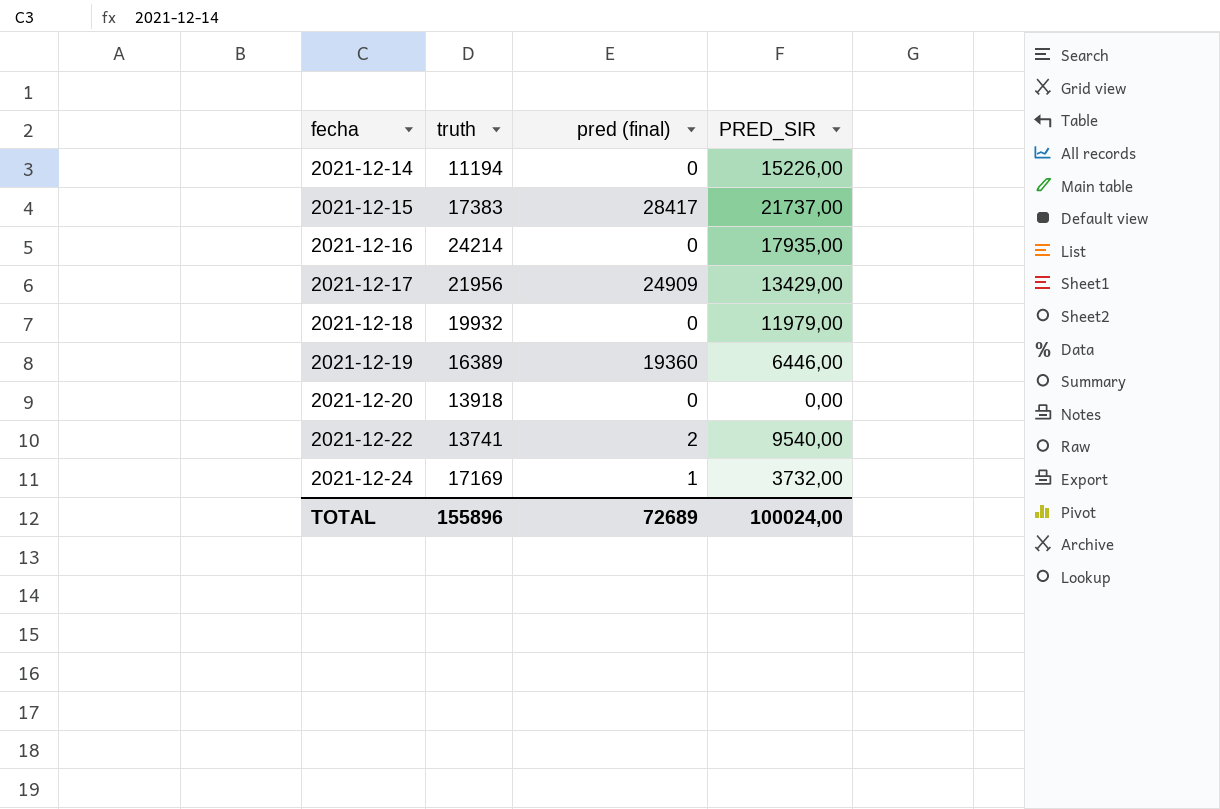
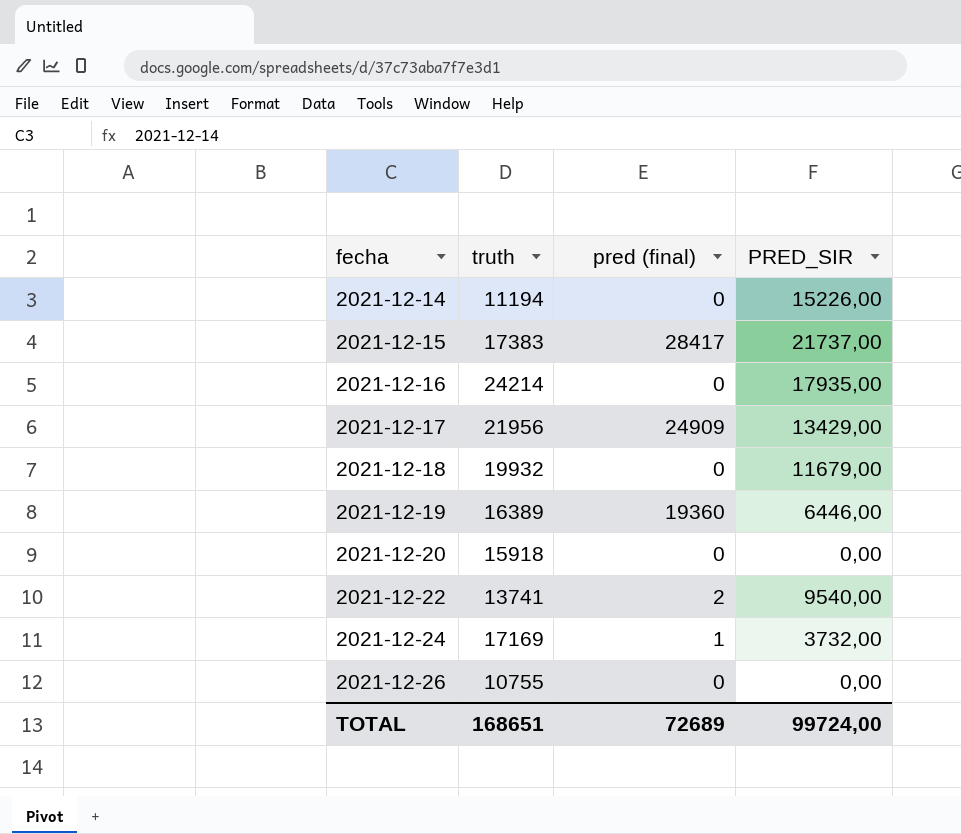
2021-12-18 | PRED_SIR: 11979,00 -> 11679,00
2021-12-20 | truth: 13918 -> 15918
row 2021-12-26: none -> 10755 | 0 | 0,00
TOTAL | truth: 155896 -> 168651
TOTAL | PRED_SIR: 100024,00 -> 99724,00

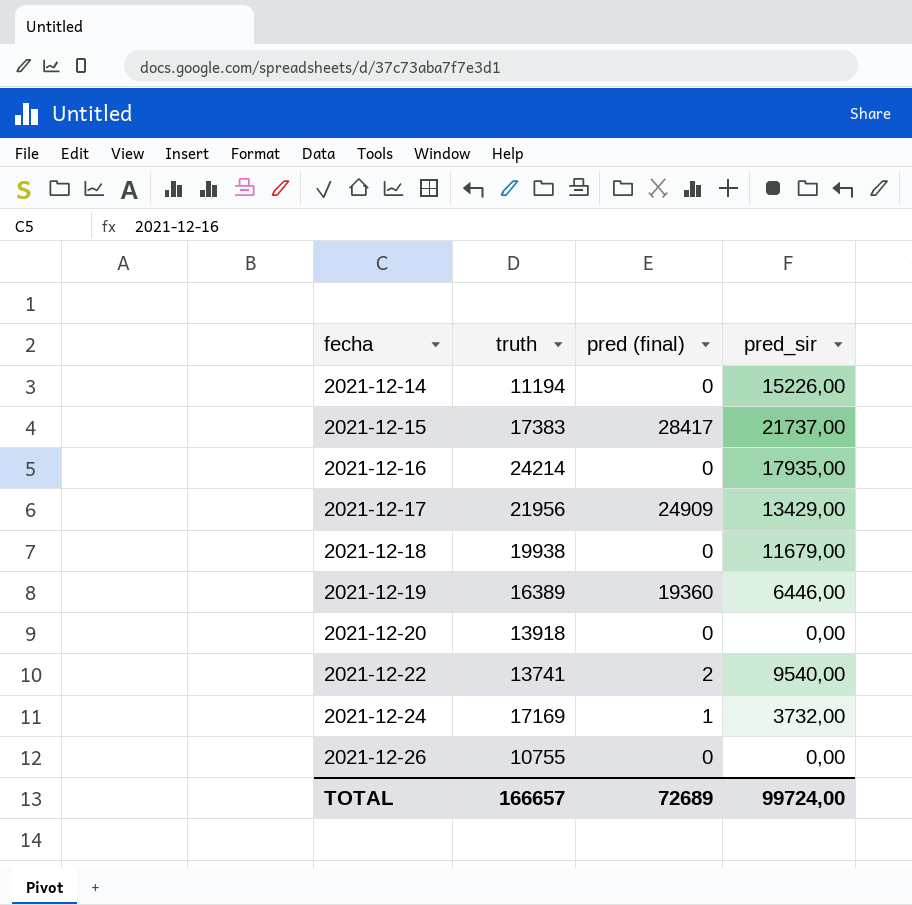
column name: PRED_SIR -> pred_sir
2021-12-18 | truth: 19932 -> 19938
2021-12-20 | truth: 15918 -> 13918
TOTAL | truth: 168651 -> 166657

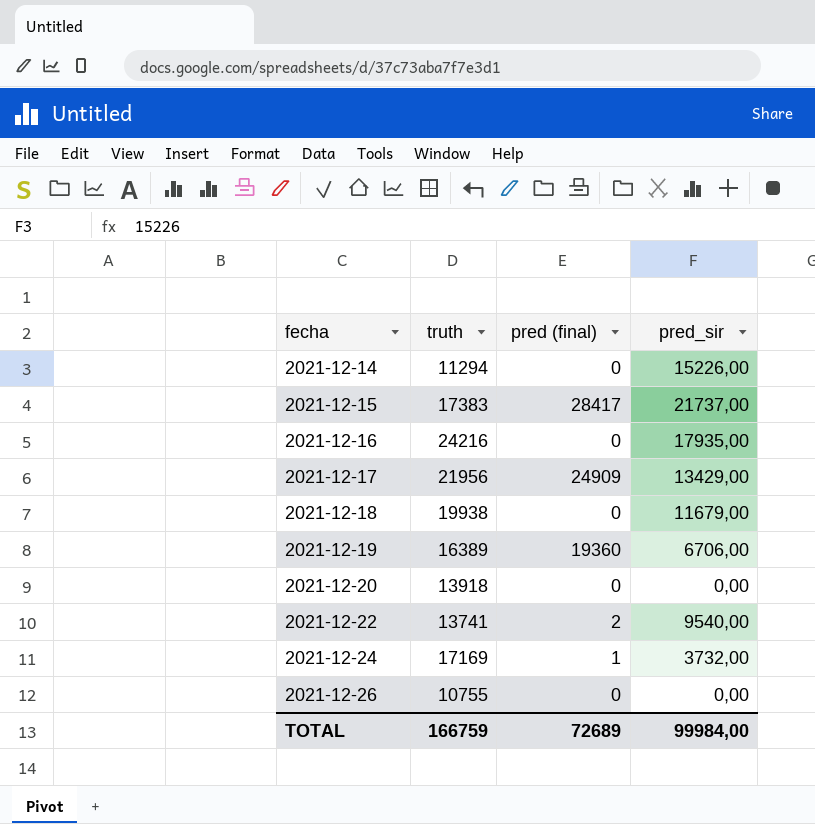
2021-12-14 | truth: 11194 -> 11294
2021-12-16 | truth: 24214 -> 24216
2021-12-19 | pred_sir: 6446,00 -> 6706,00
TOTAL | truth: 166657 -> 166759
TOTAL | pred_sir: 99724,00 -> 99984,00

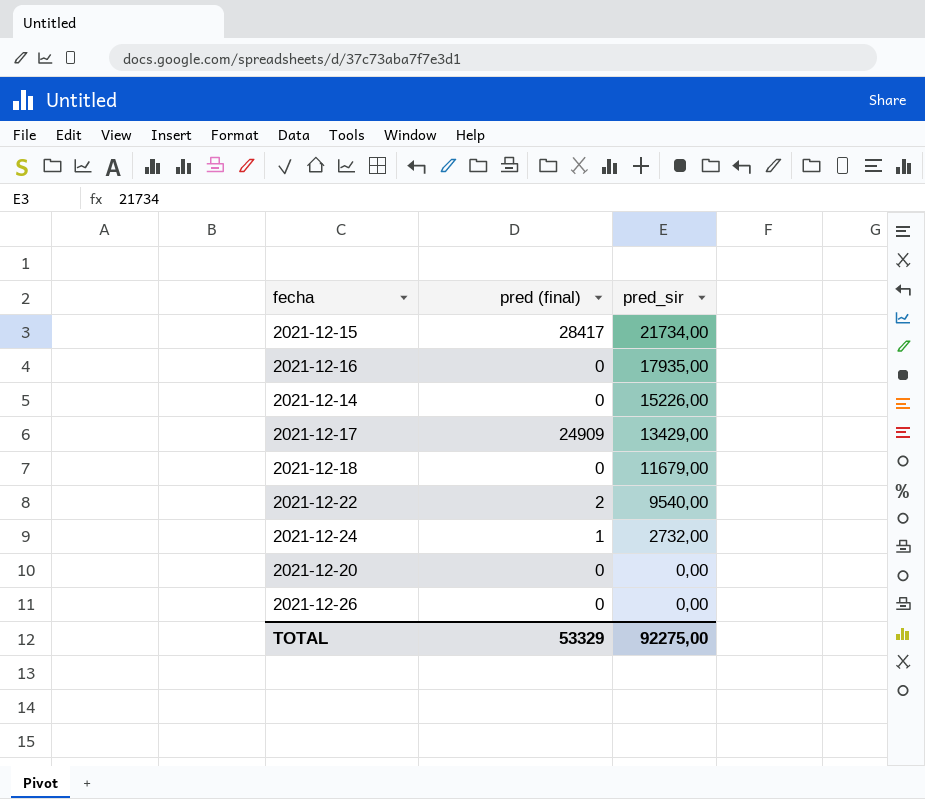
row order: fecha ascending -> pred_sir descending
column truth | position: 2 -> none
row 2021-12-19: 16389 | 19360 | 6706,00 -> none
2021-12-15 | pred_sir: 21737,00 -> 21734,00
2021-12-24 | pred_sir: 3732,00 -> 2732,00
TOTAL | pred (final): 72689 -> 53329
TOTAL | pred_sir: 99984,00 -> 92275,00

